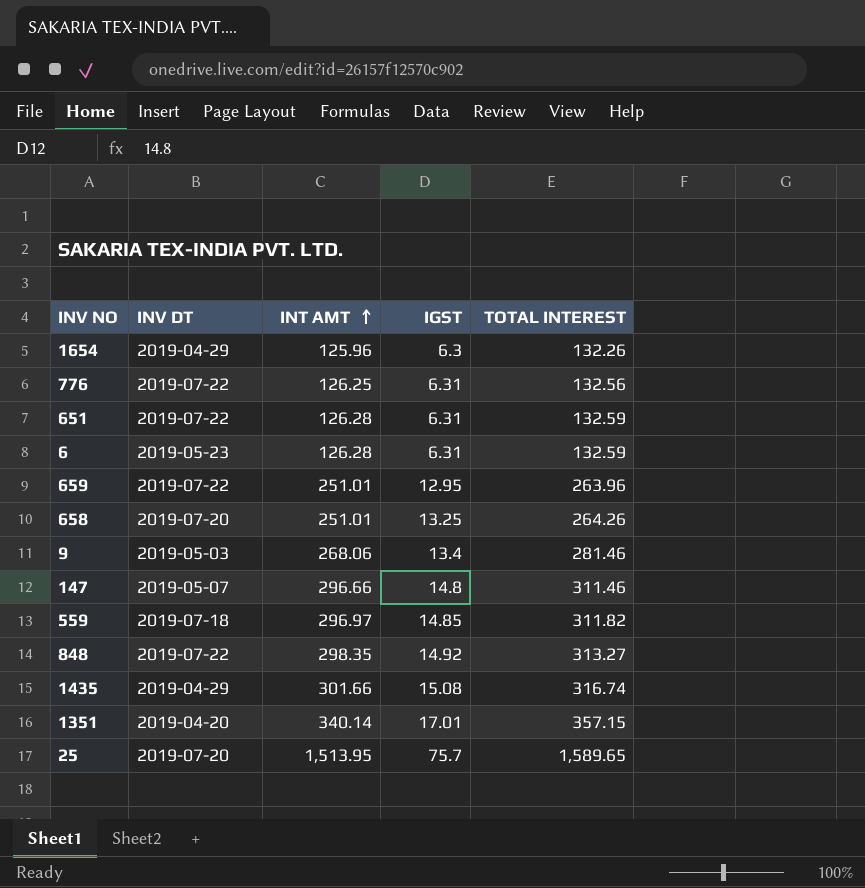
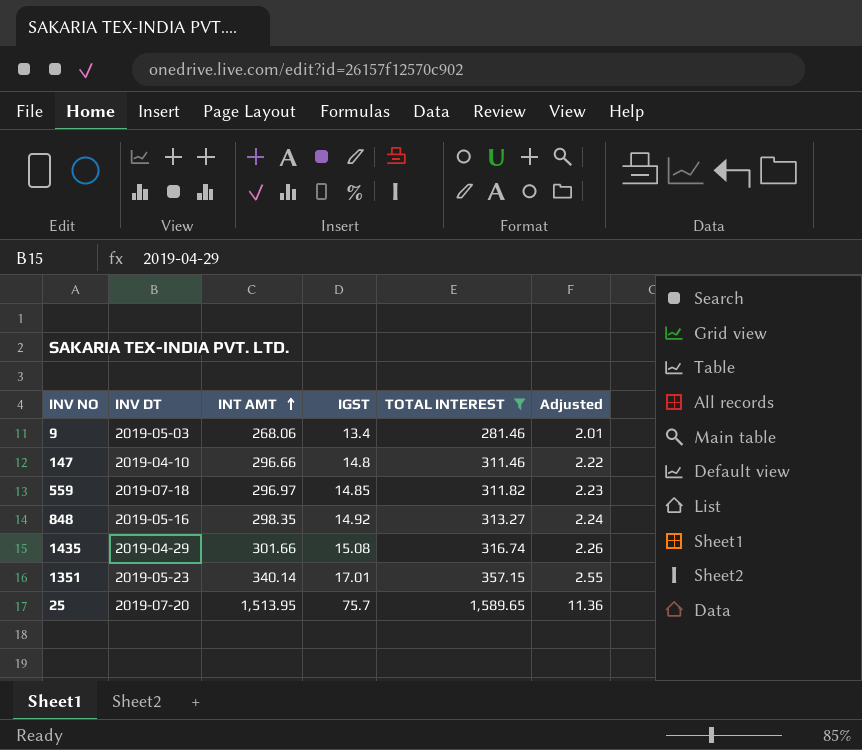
filter: none -> TOTAL INTEREST >= 281.46
column Adjusted | formula: none -> [IGST] * 0.15
147 | INV DT: 2019-05-07 -> 2019-04-10
848 | INV DT: 2019-07-22 -> 2019-05-16
1351 | INV DT: 2019-04-20 -> 2019-05-23

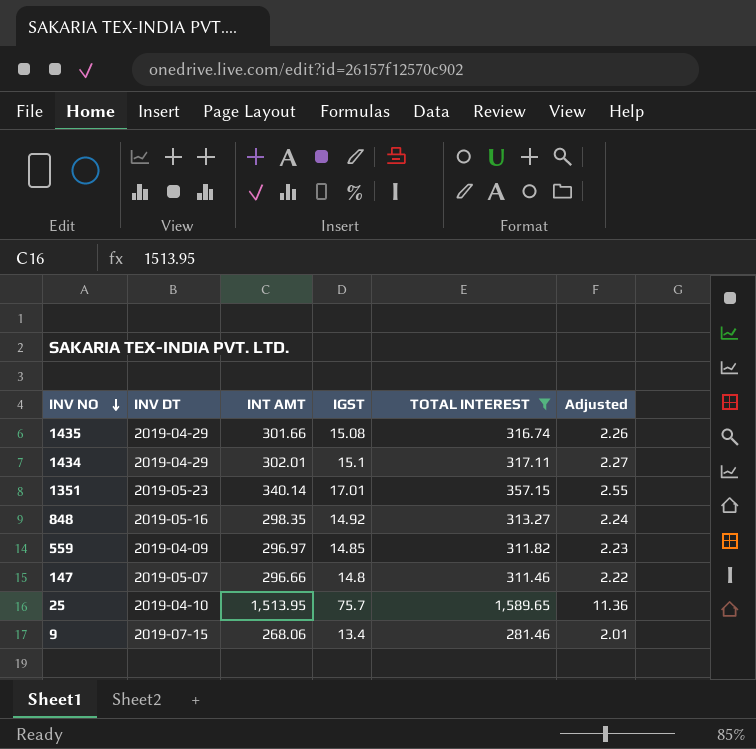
row order: INT AMT ascending -> INV NO descending
row 1434: none -> 2019-04-29 | 302.01 | 15.1 | 317.11 | 2.27
559 | INV DT: 2019-07-18 -> 2019-04-09
147 | INV DT: 2019-04-10 -> 2019-05-07
25 | INV DT: 2019-07-20 -> 2019-04-10
9 | INV DT: 2019-05-03 -> 2019-07-15

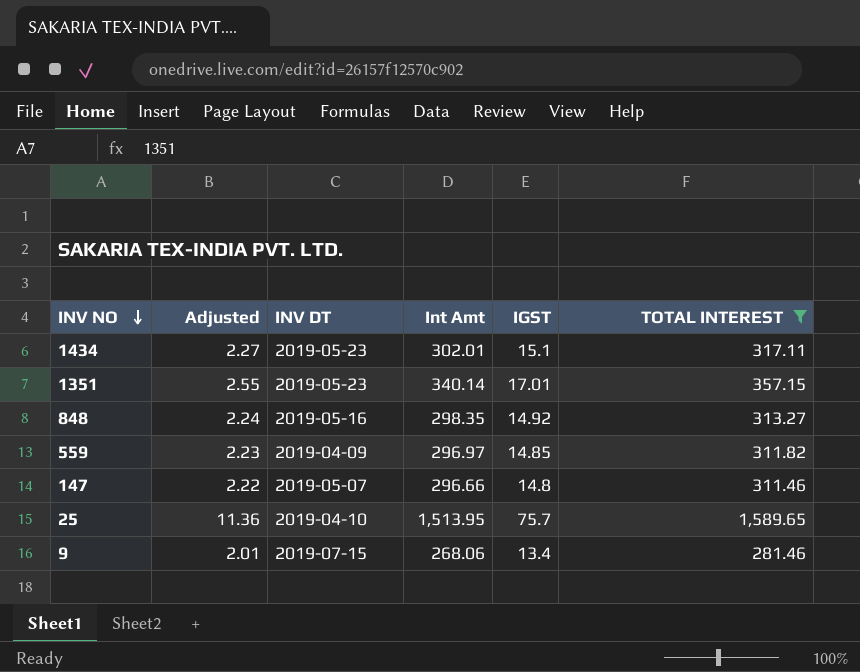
column Adjusted | position: 6 -> 2
column name: INT AMT -> Int Amt
row 1435: 2019-04-29 | 301.66 | 15.08 | 316.74 | 2.26 -> none
1434 | INV DT: 2019-04-29 -> 2019-05-23

